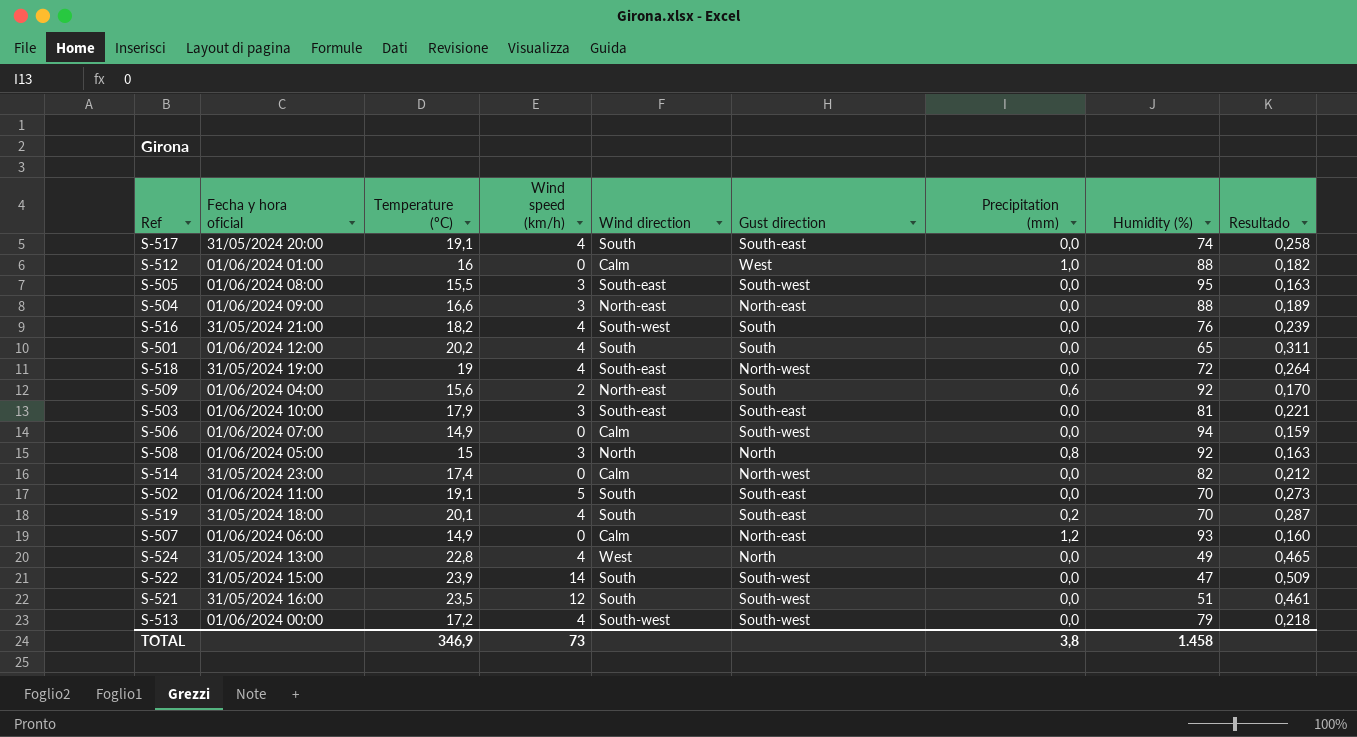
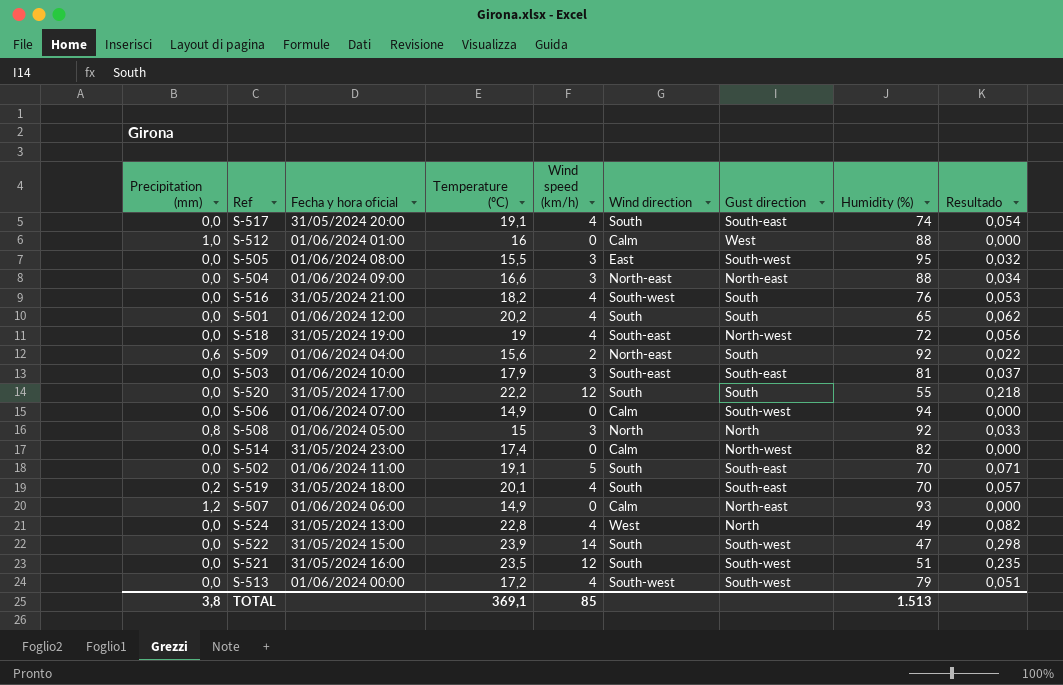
column Precipitation (mm) | position: 7 -> 1
column Resultado | formula: [Temperature (ºC)] / [Humidity (%)] -> [Wind speed (km/h)] / [Humidity (%)]
S-505 | Wind direction: South-east -> East
row S-520: none -> 0,0 | 31/05/2024 17:00 | 22,2 | 12 | South | South | 55 | 0,218
TOTAL | Temperature (ºC): 346,9 -> 369,1
TOTAL | Wind speed (km/h): 73 -> 85
TOTAL | Humidity (%): 1.458 -> 1.513

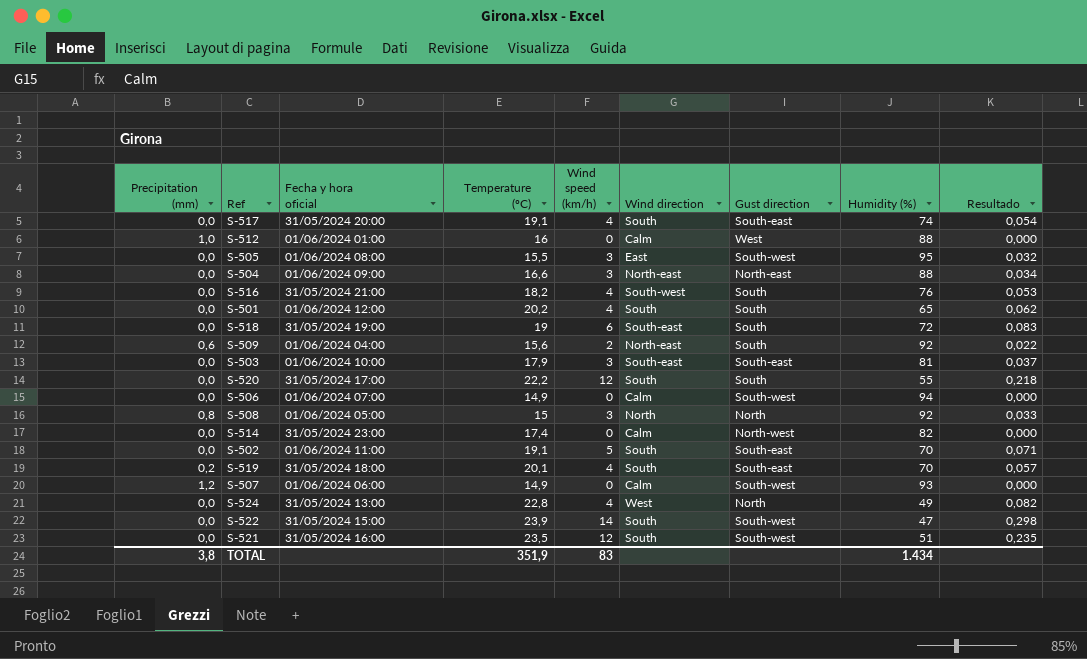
row S-513: 0,0 | 01/06/2024 00:00 | 17,2 | 4 | South-west | South-west | 79 | 0,051 -> none
S-518 | Wind speed (km/h): 4 -> 6
S-518 | Gust direction: North-west -> South
S-518 | Resultado: 0,056 -> 0,083
S-507 | Gust direction: North-east -> South-west
TOTAL | Temperature (ºC): 369,1 -> 351,9
TOTAL | Wind speed (km/h): 85 -> 83
TOTAL | Humidity (%): 1.513 -> 1.434

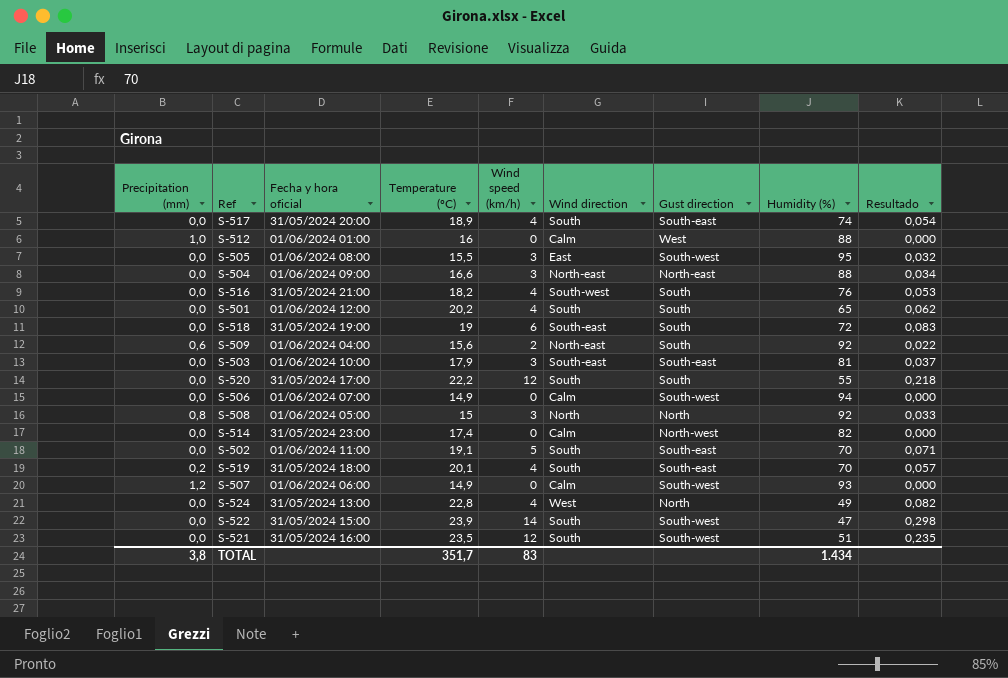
S-517 | Temperature (ºC): 19,1 -> 18,9
TOTAL | Temperature (ºC): 351,9 -> 351,7

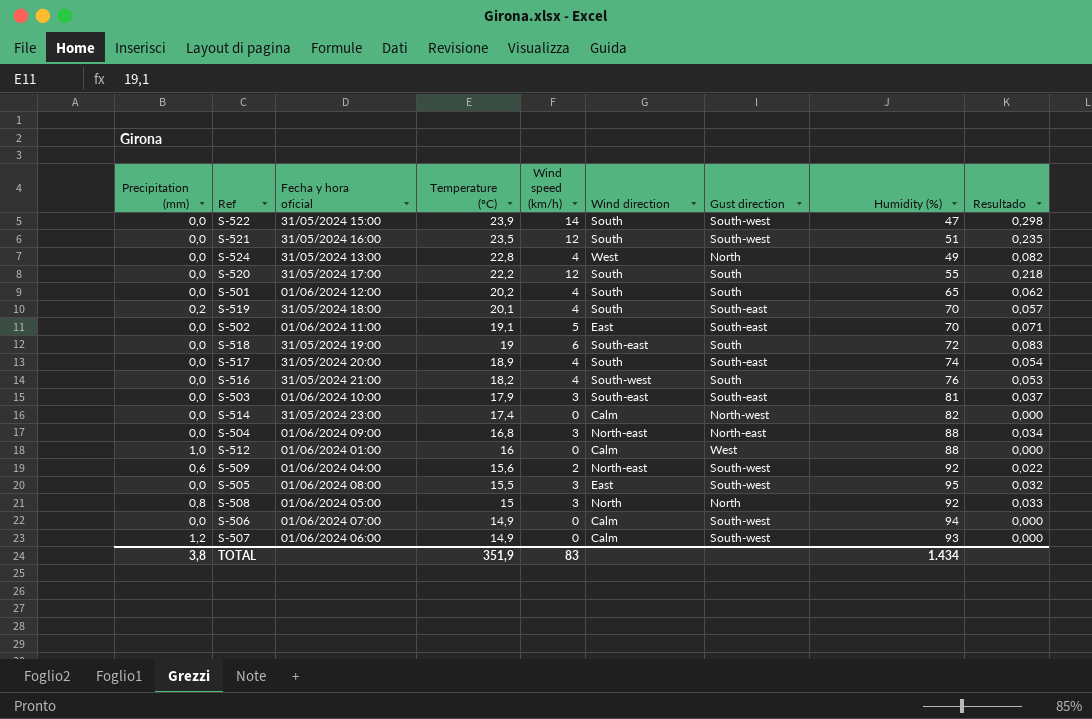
row order: none -> Temperature (ºC) descending
S-502 | Wind direction: South -> East
S-504 | Temperature (ºC): 16,6 -> 16,8
S-509 | Gust direction: South -> South-west
TOTAL | Temperature (ºC): 351,7 -> 351,9

